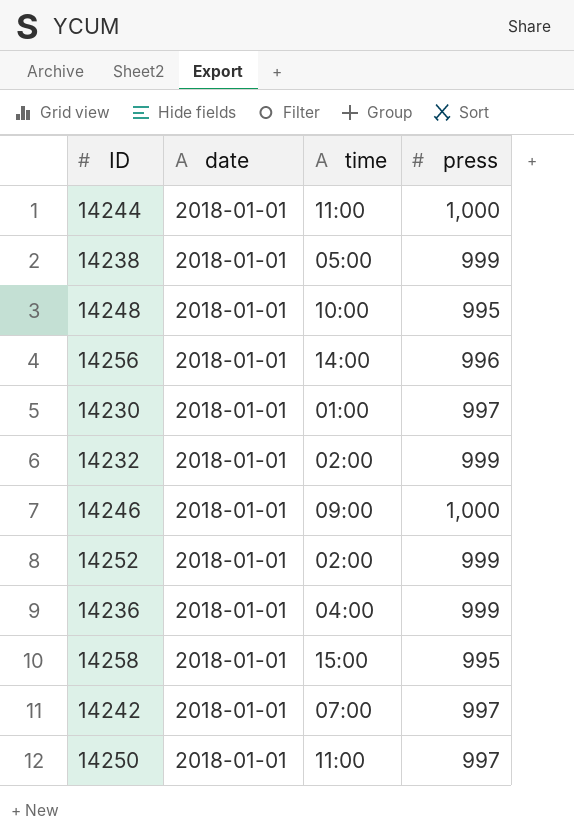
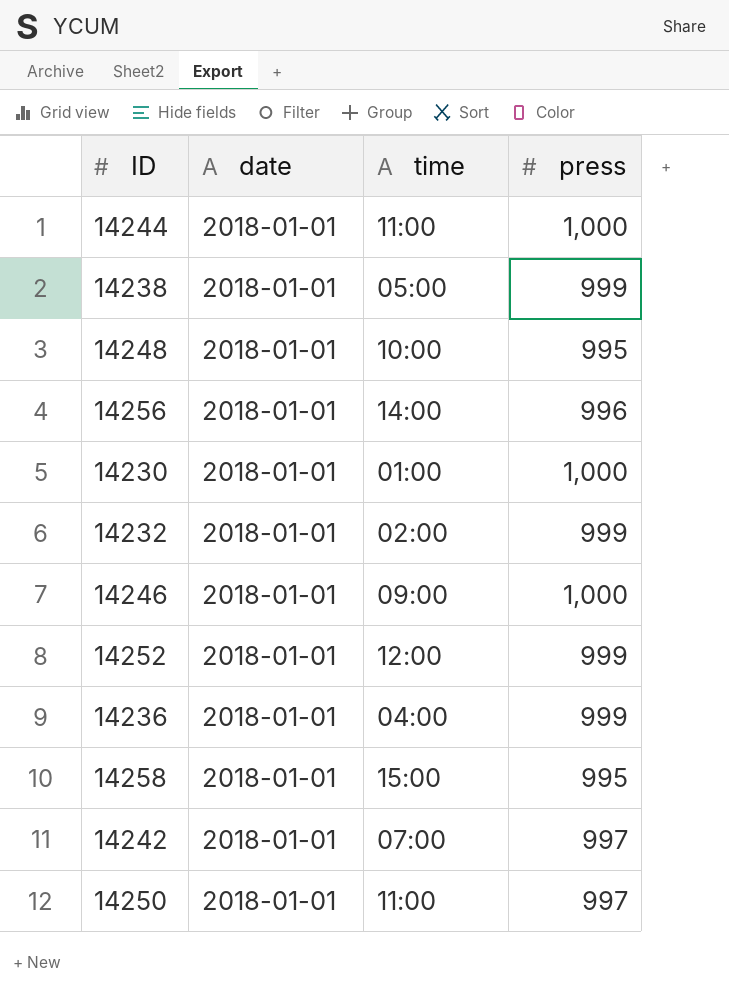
14230 | press: 997 -> 1,000
14252 | time: 02:00 -> 12:00

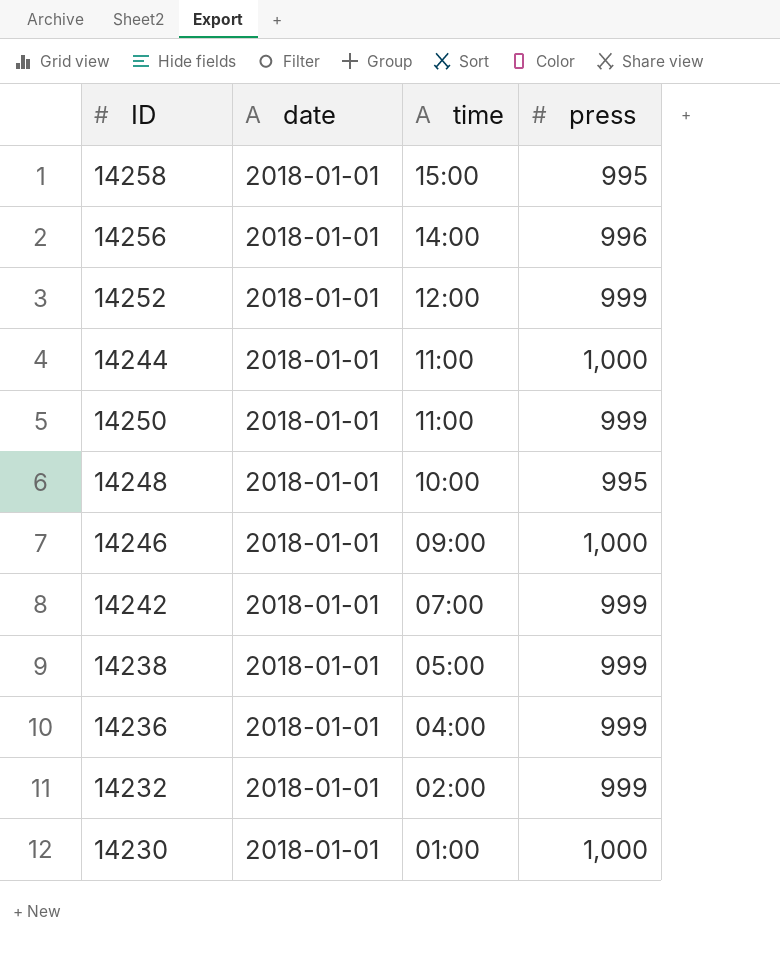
row order: none -> time descending
14250 | press: 997 -> 999
14242 | press: 997 -> 999

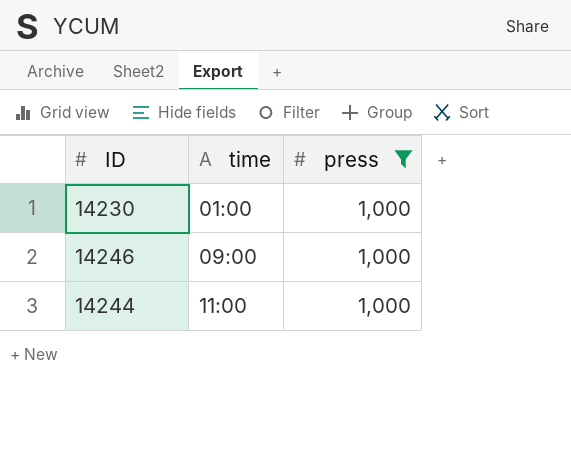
filter: none -> press = 1,000
row order: time descending -> time ascending
column date | position: 2 -> none

